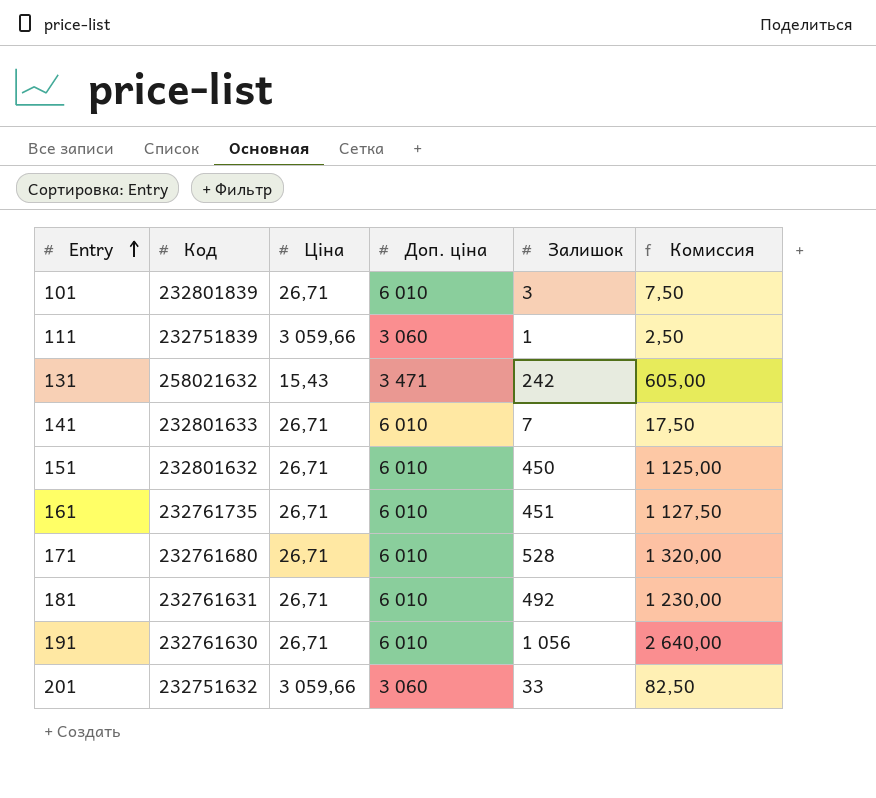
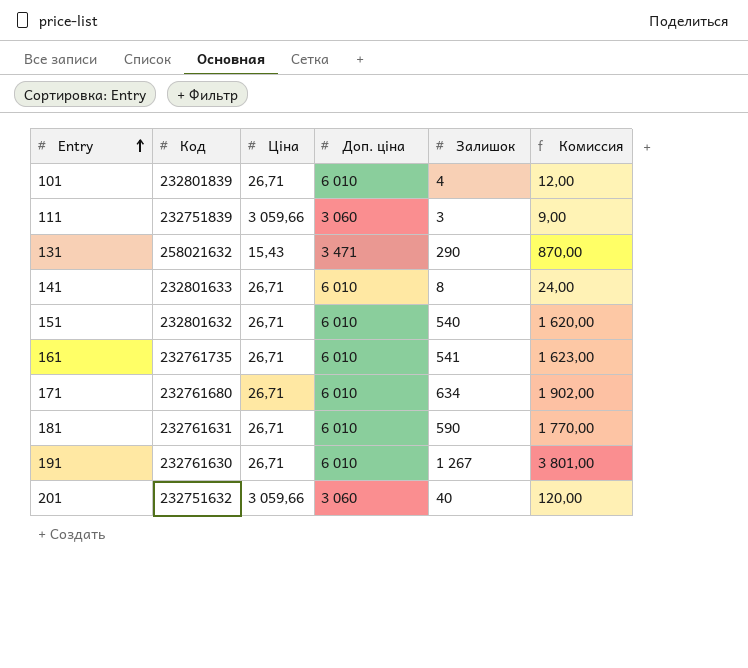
column Комиссия | formula: [Залишок] * 2,5 -> [Залишок] * 3
101 | Залишок: 3 -> 4
111 | Залишок: 1 -> 3
131 | Залишок: 242 -> 290
141 | Залишок: 7 -> 8
151 | Залишок: 450 -> 540
161 | Залишок: 451 -> 541
171 | Залишок: 528 -> 634
181 | Залишок: 492 -> 590
191 | Залишок: 1 056 -> 1 267
201 | Залишок: 33 -> 40

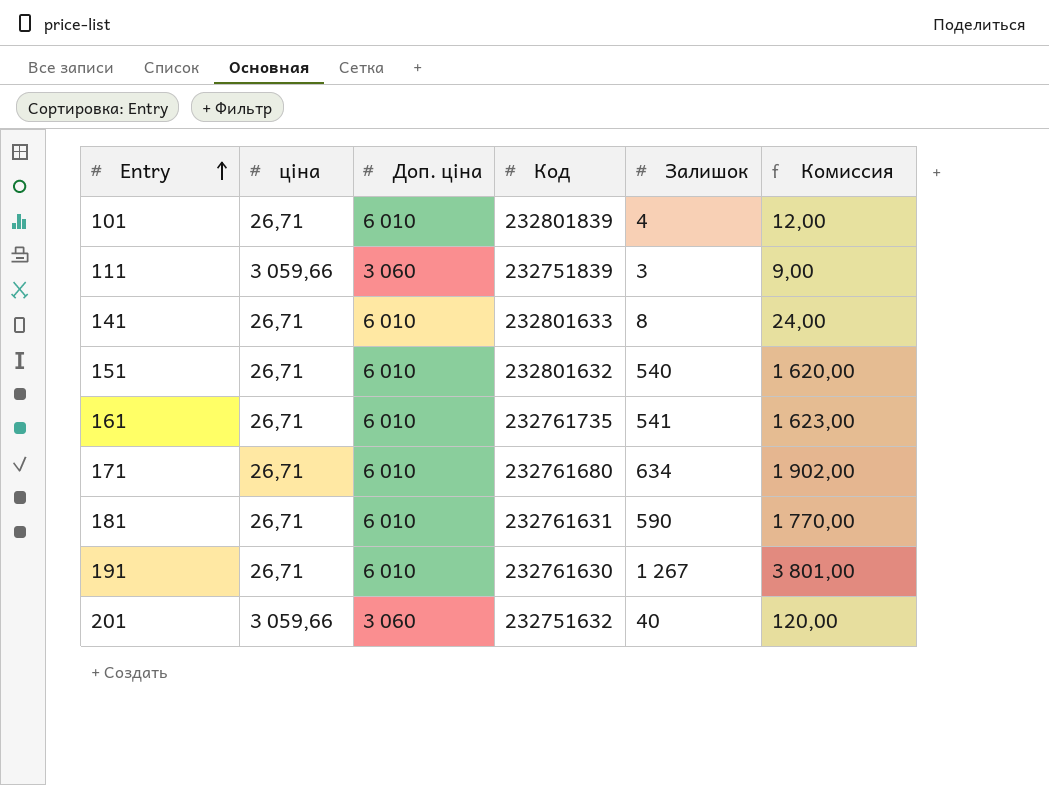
column name: Ціна -> ціна
column Код | position: 2 -> 4
row 131: 258021632 | 15,43 | 3 471 | 290 | 870,00 -> none

